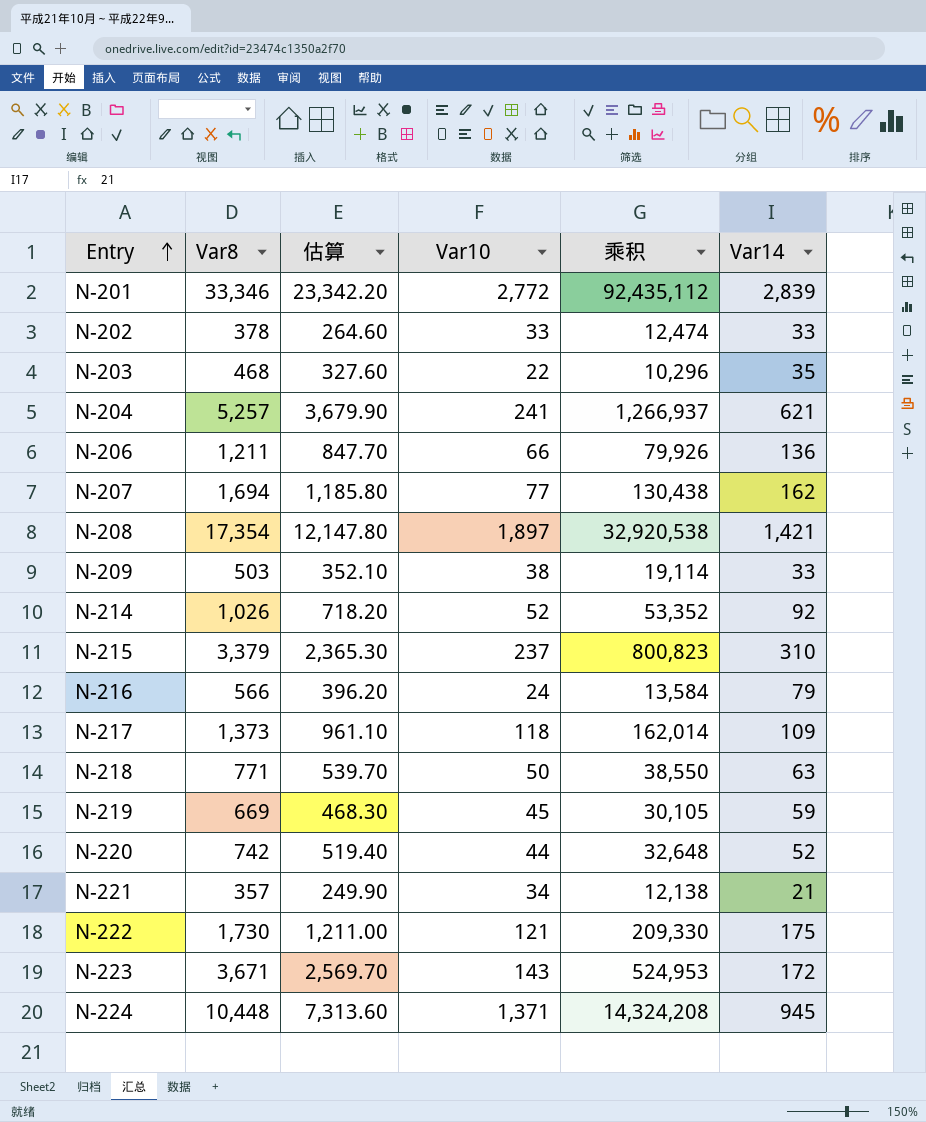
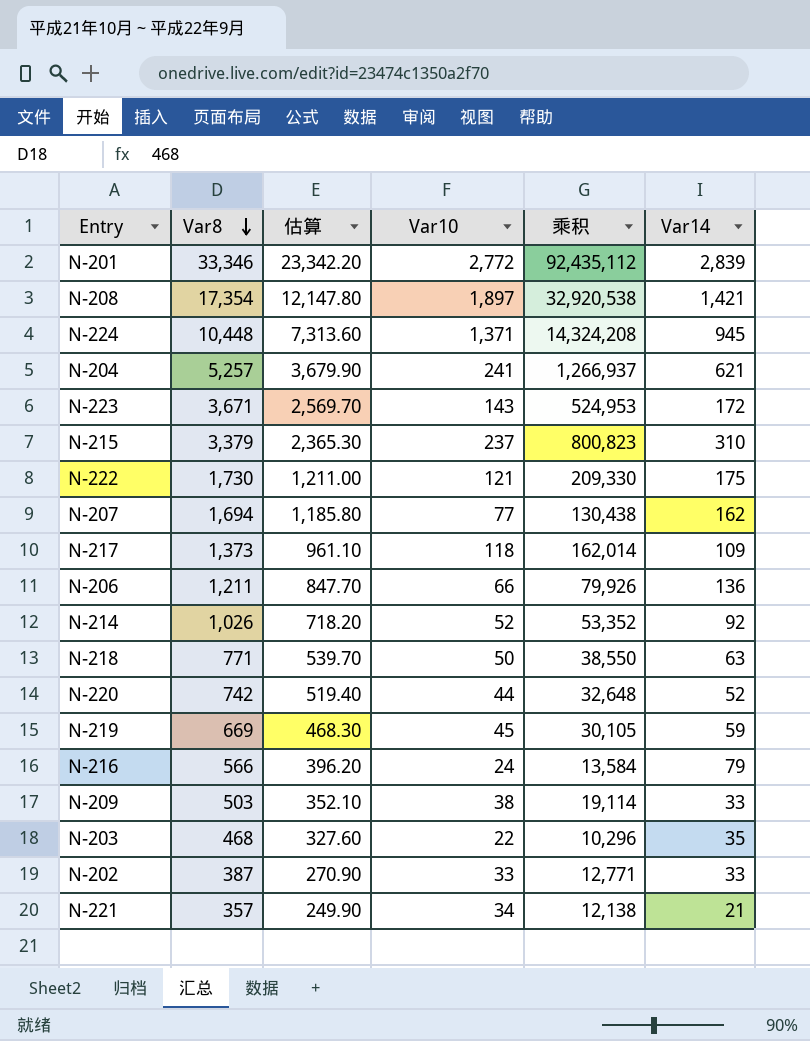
row order: Entry ascending -> Var8 descending
N-202 | Var8: 378 -> 387
N-202 | 估算: 264.60 -> 270.90
N-202 | 乘积: 12,474 -> 12,771

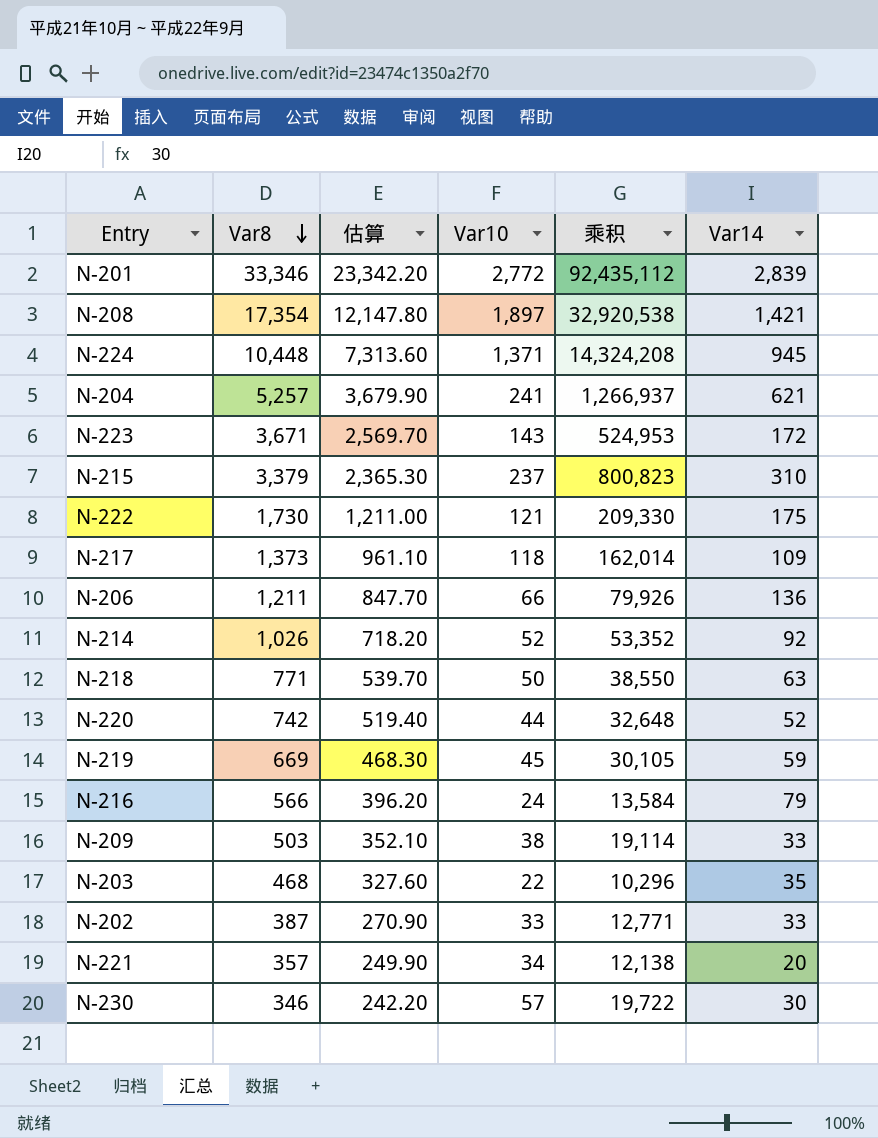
row N-207: 1,694 | 1,185.80 | 77 | 130,438 | 162 -> none
N-221 | Var14: 21 -> 20
row N-230: none -> 346 | 242.20 | 57 | 19,722 | 30

